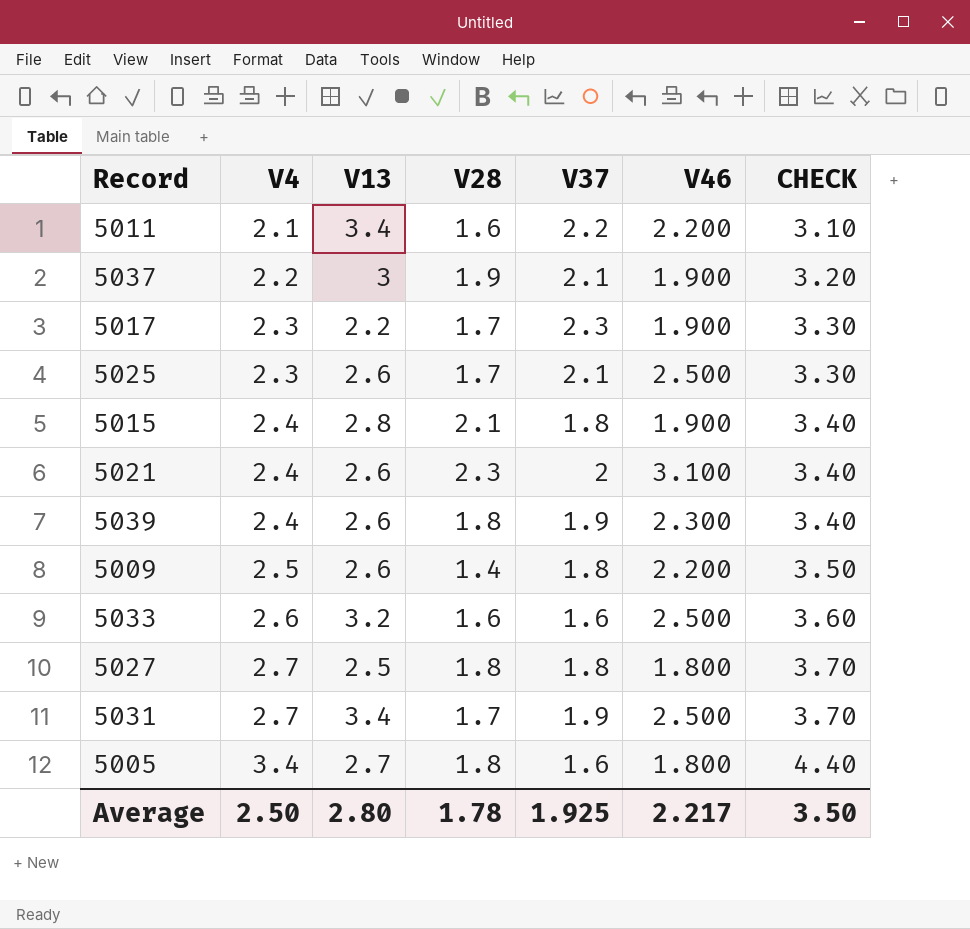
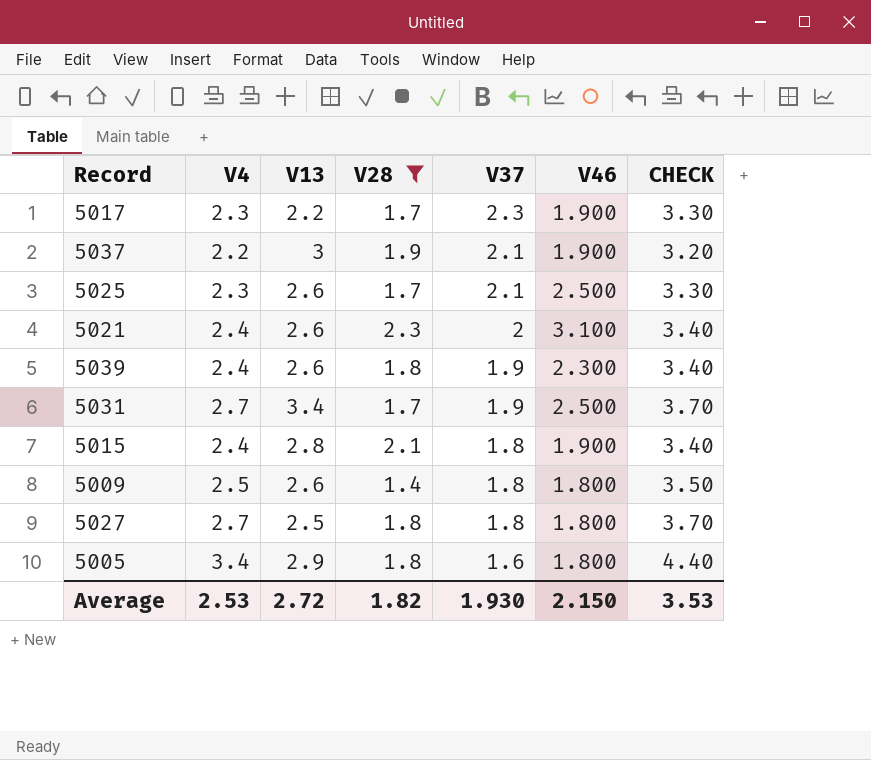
filter: none -> V28 != 1.6
row order: V4 ascending -> V37 descending
5009 | V46: 2.200 -> 1.800
5005 | V13: 2.7 -> 2.9
Average | V4: 2.50 -> 2.53
Average | V13: 2.80 -> 2.72
Average | V28: 1.78 -> 1.82
Average | V37: 1.925 -> 1.930
Average | V46: 2.217 -> 2.150
Average | CHECK: 3.50 -> 3.53

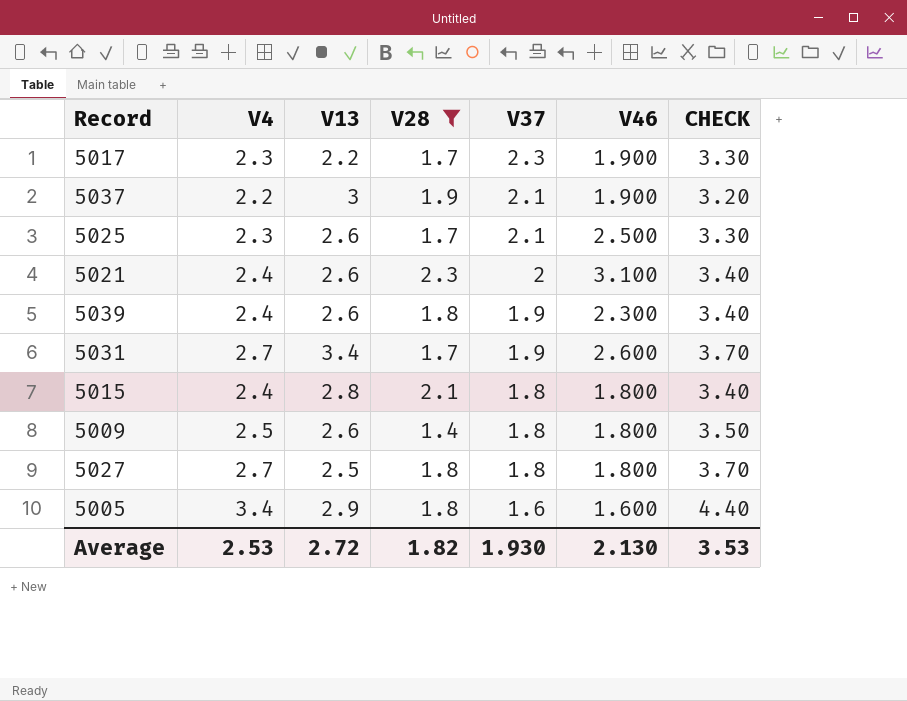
5031 | V46: 2.500 -> 2.600
5015 | V46: 1.900 -> 1.800
5005 | V46: 1.800 -> 1.600
Average | V46: 2.150 -> 2.130

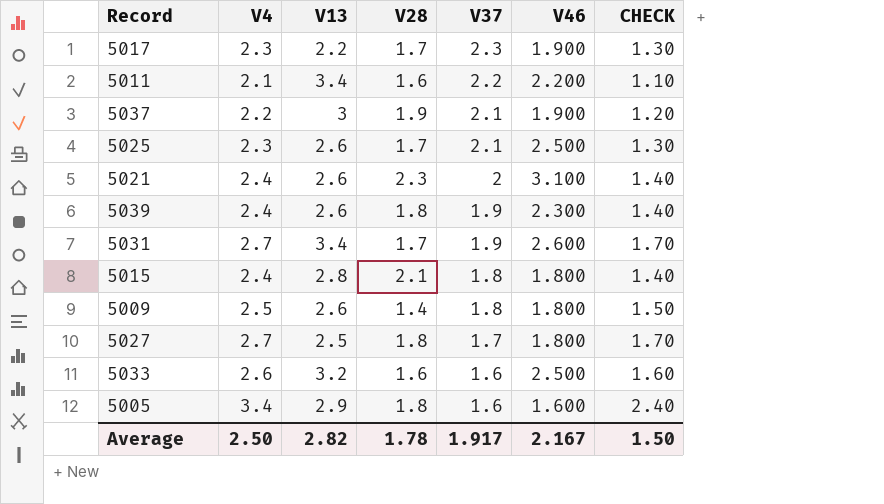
filter: V28 != 1.6 -> none
column CHECK | formula: [V4] + 1 -> [V4] - 1
5027 | V37: 1.8 -> 1.7
Average | V4: 2.53 -> 2.50
Average | V13: 2.72 -> 2.82
Average | V28: 1.82 -> 1.78
Average | V37: 1.930 -> 1.917
Average | V46: 2.130 -> 2.167
Average | CHECK: 3.53 -> 1.50

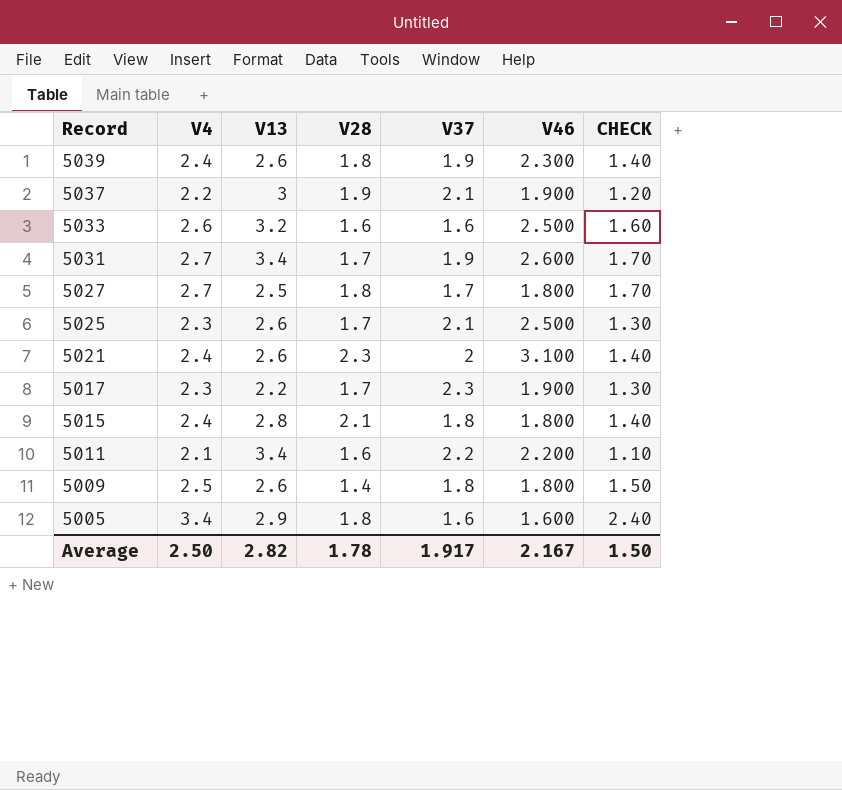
row order: V37 descending -> Record descending

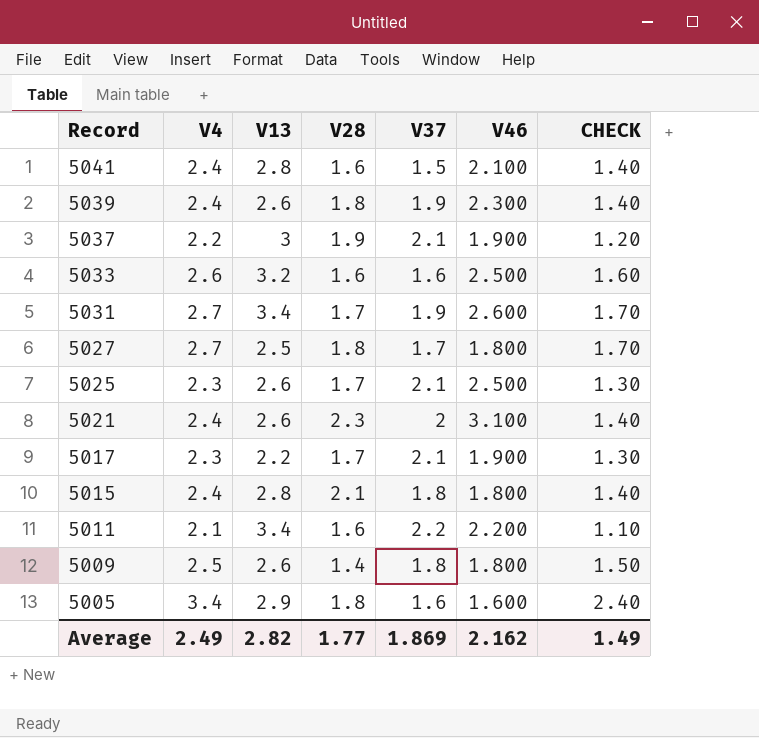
row 5041: none -> 2.4 | 2.8 | 1.6 | 1.5 | 2.100 | 1.40
5017 | V37: 2.3 -> 2.1
Average | V4: 2.50 -> 2.49
Average | V28: 1.78 -> 1.77
Average | V37: 1.917 -> 1.869
Average | V46: 2.167 -> 2.162
Average | CHECK: 1.50 -> 1.49

